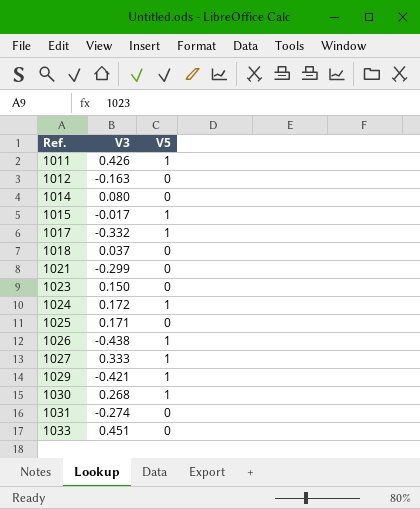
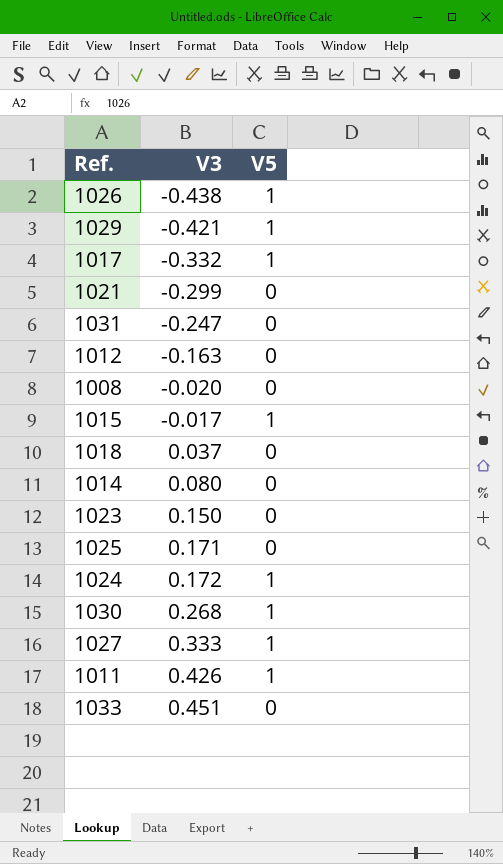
row order: Ref. ascending -> V3 ascending
1031 | V3: -0.274 -> -0.247
row 1008: none -> -0.020 | 0

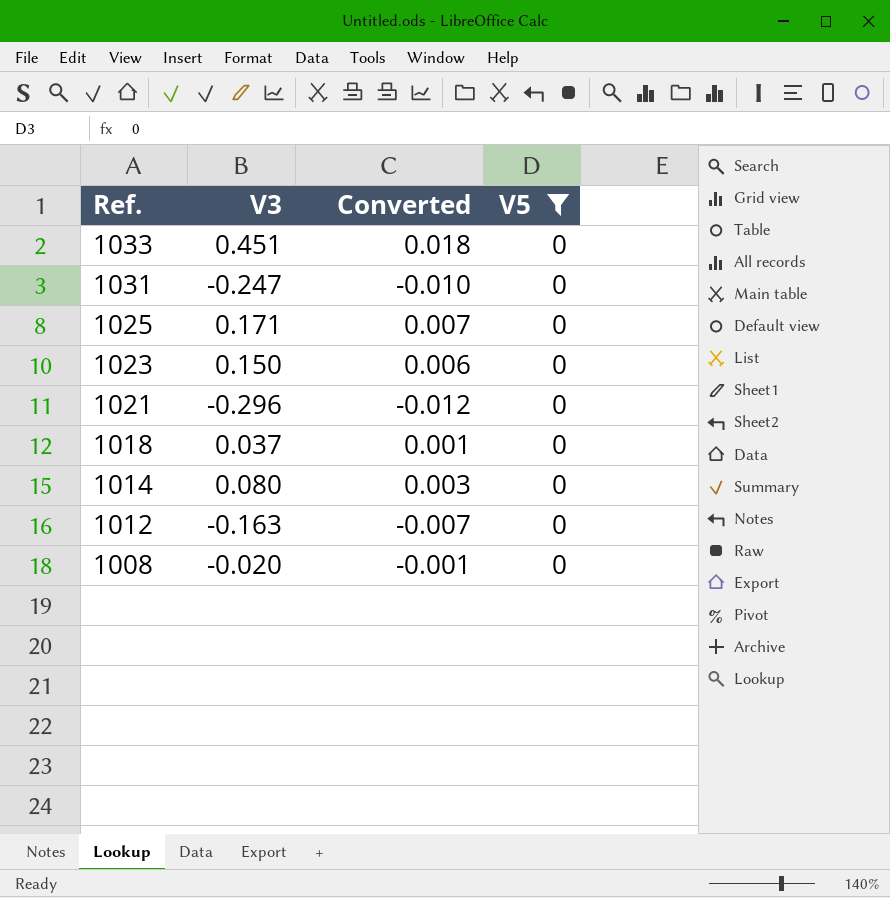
filter: none -> V5 = 0
row order: V3 ascending -> Ref. descending
column Converted | formula: none -> [V3] * 0.04
1021 | V3: -0.299 -> -0.296

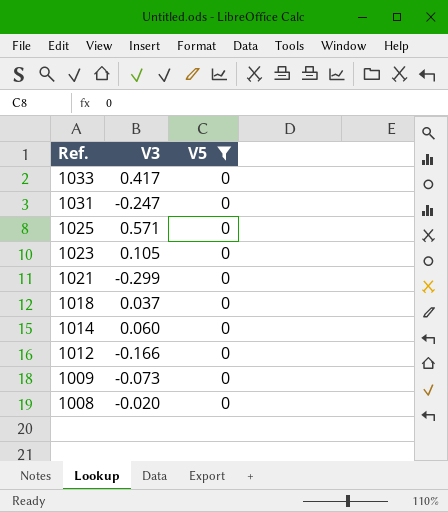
column Converted | formula: [V3] * 0.04 -> none
1033 | V3: 0.451 -> 0.417
1025 | V3: 0.171 -> 0.571
1023 | V3: 0.150 -> 0.105
1021 | V3: -0.296 -> -0.299
1014 | V3: 0.080 -> 0.060
1012 | V3: -0.163 -> -0.166
row 1009: none -> -0.073 | 0

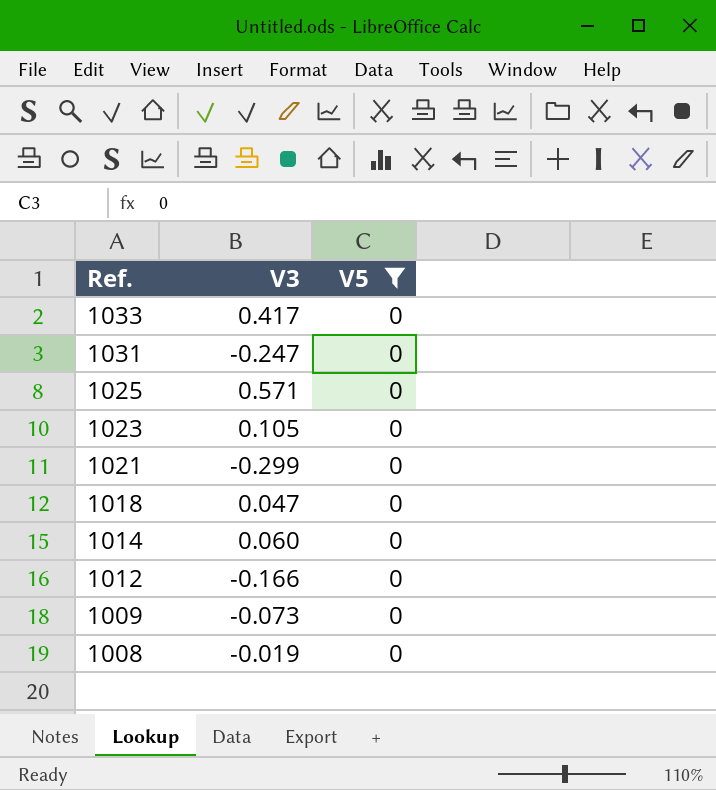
1018 | V3: 0.037 -> 0.047
1008 | V3: -0.020 -> -0.019

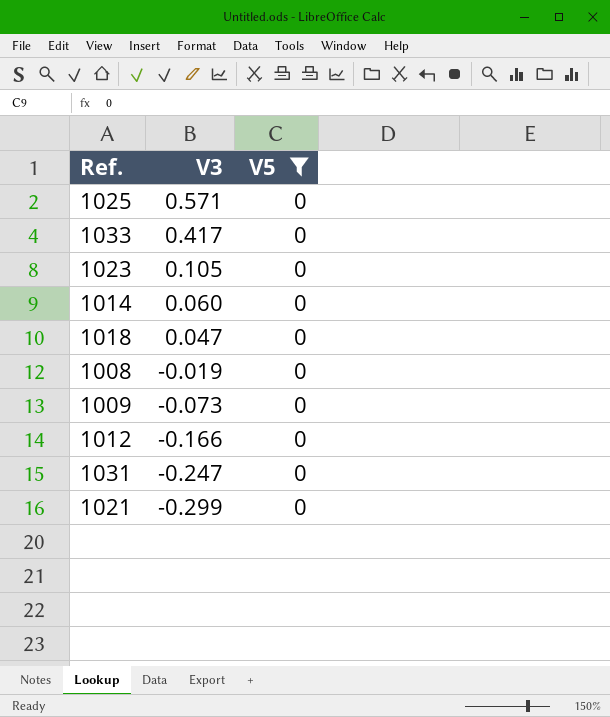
row order: Ref. descending -> V3 descending

